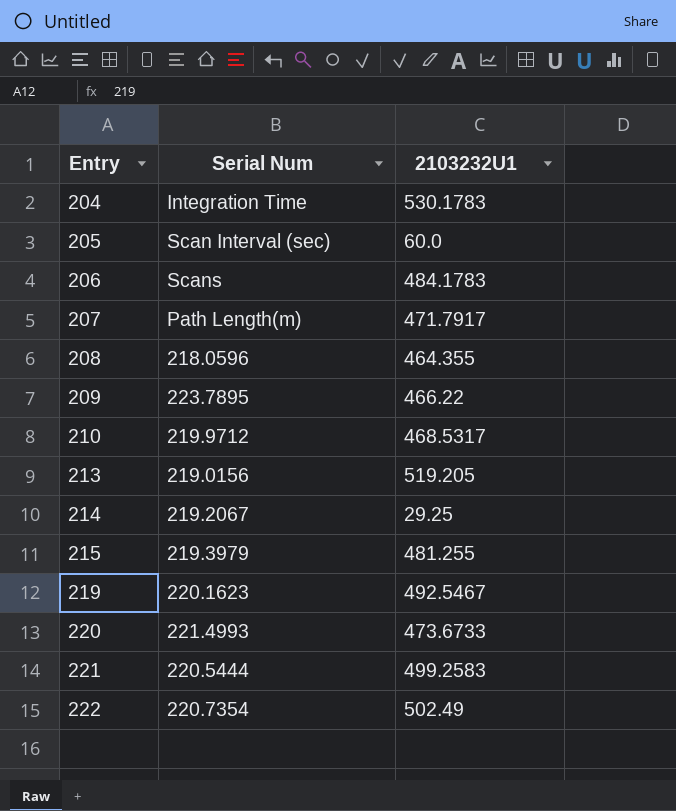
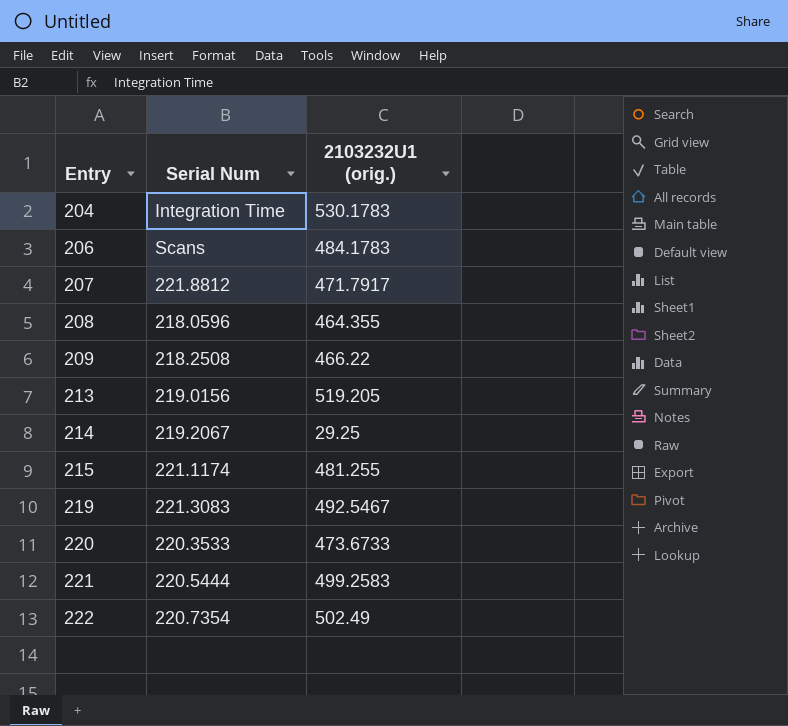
column name: 2103232U1 -> 2103232U1 (orig.)
row 205: Scan Interval (sec) | 60.0 -> none
row 210: 219.9712 | 468.5317 -> none
207 | Serial Num: Path Length(m) -> 221.8812
209 | Serial Num: 223.7895 -> 218.2508
215 | Serial Num: 219.3979 -> 221.1174
219 | Serial Num: 220.1623 -> 221.3083
220 | Serial Num: 221.4993 -> 220.3533

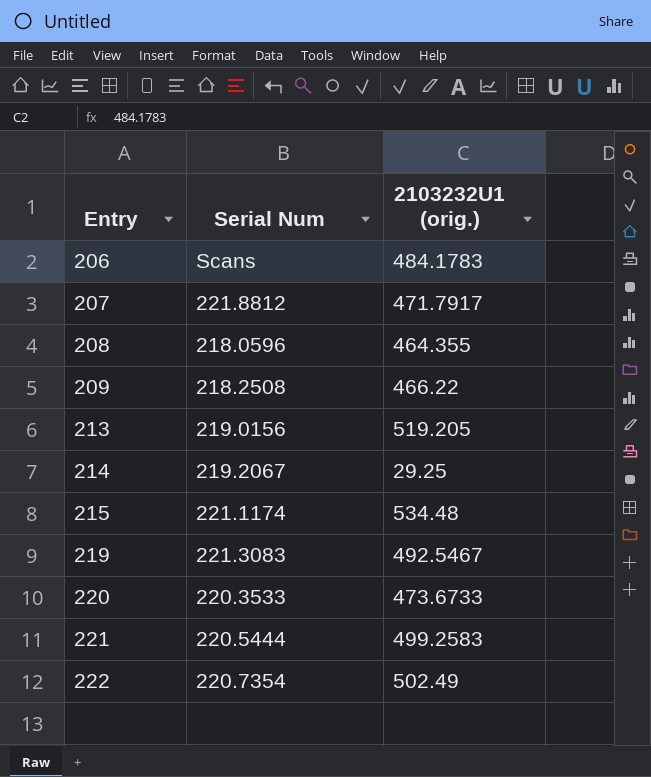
row 204: Integration Time | 530.1783 -> none
215 | 2103232U1 (orig.): 481.255 -> 534.48

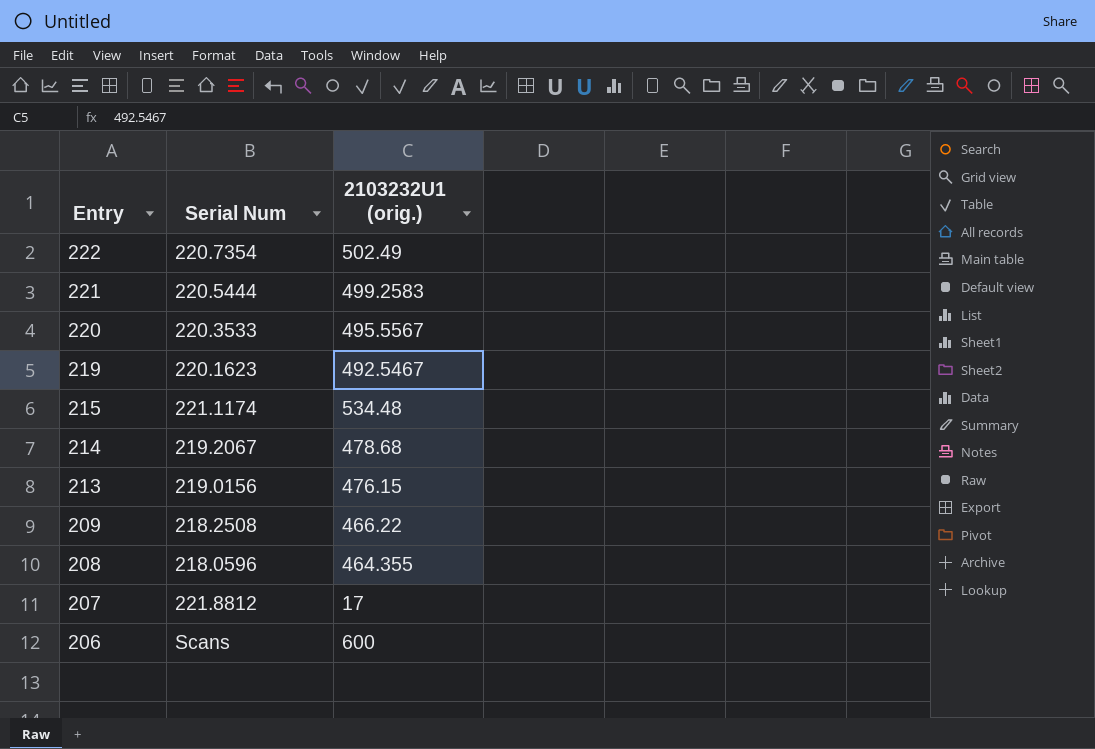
row order: Entry ascending -> Entry descending
220 | 2103232U1 (orig.): 473.6733 -> 495.5567
219 | Serial Num: 221.3083 -> 220.1623
214 | 2103232U1 (orig.): 29.25 -> 478.68
213 | 2103232U1 (orig.): 519.205 -> 476.15
207 | 2103232U1 (orig.): 471.7917 -> 17
206 | 2103232U1 (orig.): 484.1783 -> 600

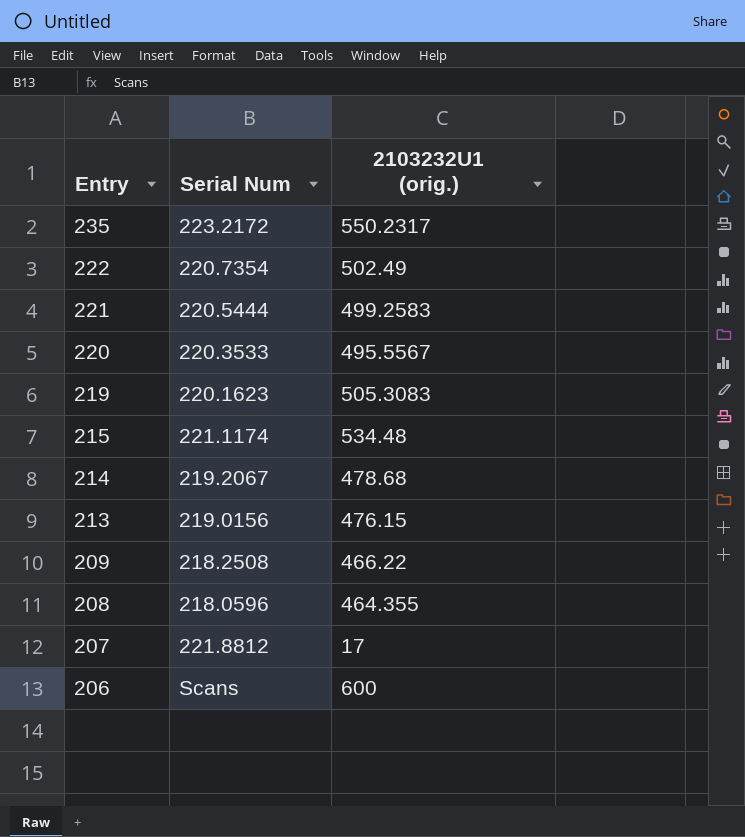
row 235: none -> 223.2172 | 550.2317
219 | 2103232U1 (orig.): 492.5467 -> 505.3083

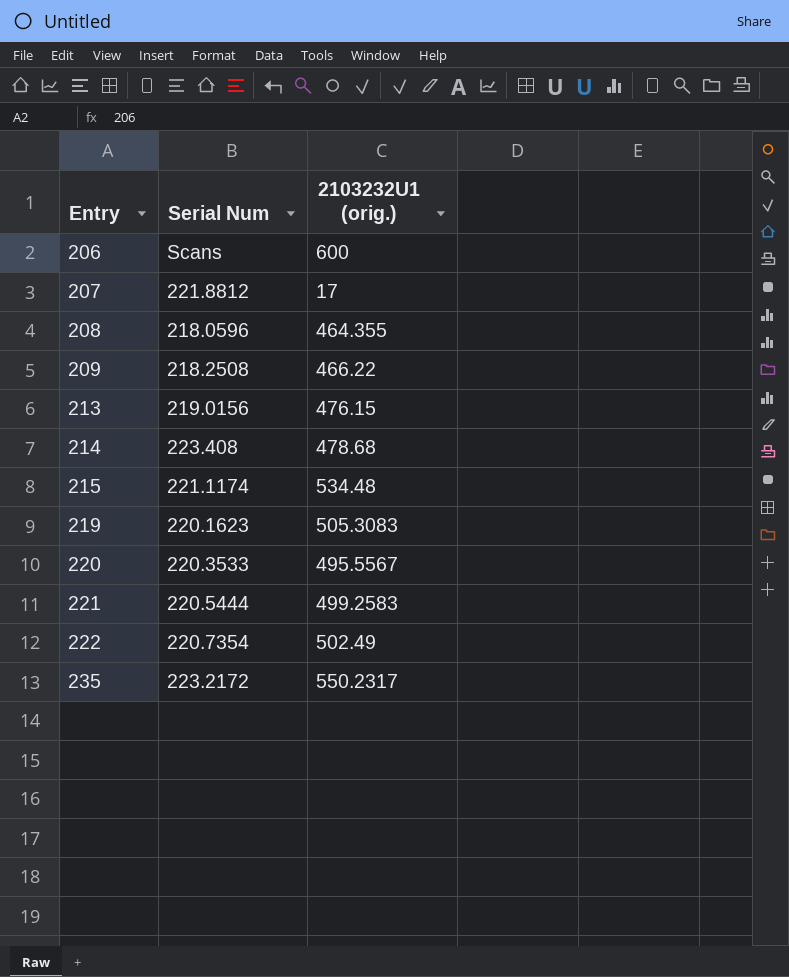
row order: Entry descending -> Entry ascending
214 | Serial Num: 219.2067 -> 223.408

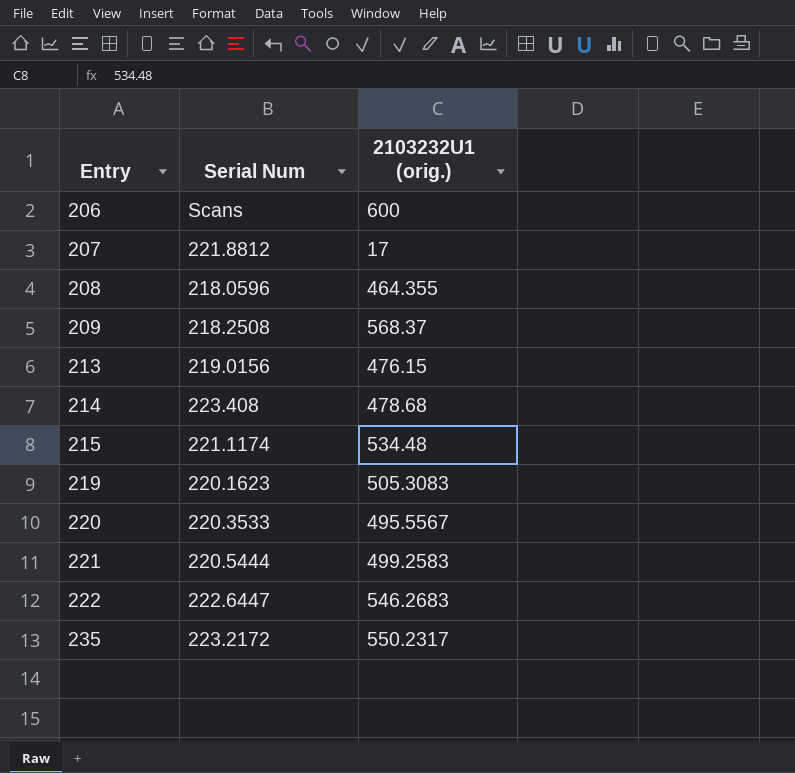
209 | 2103232U1 (orig.): 466.22 -> 568.37
222 | Serial Num: 220.7354 -> 222.6447
222 | 2103232U1 (orig.): 502.49 -> 546.2683

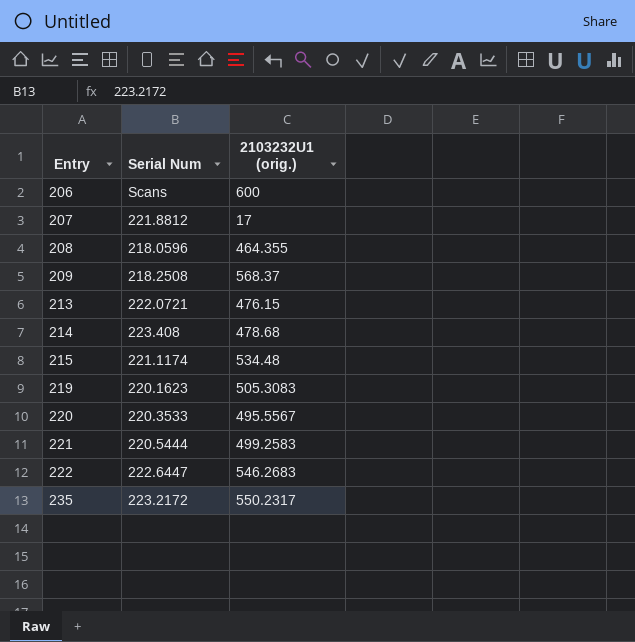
213 | Serial Num: 219.0156 -> 222.0721

